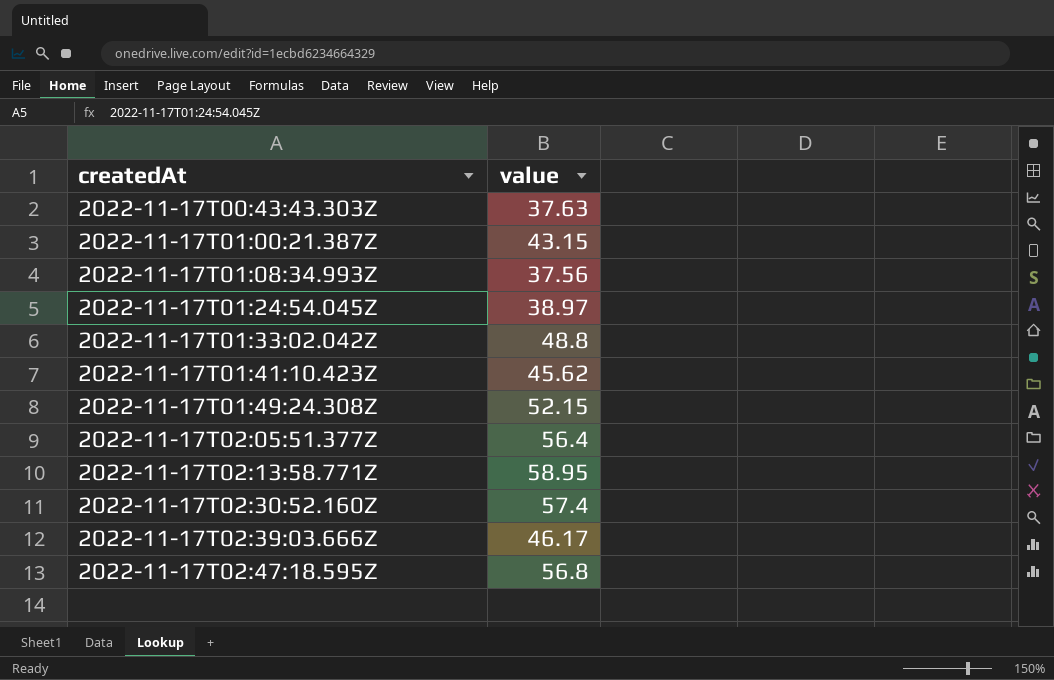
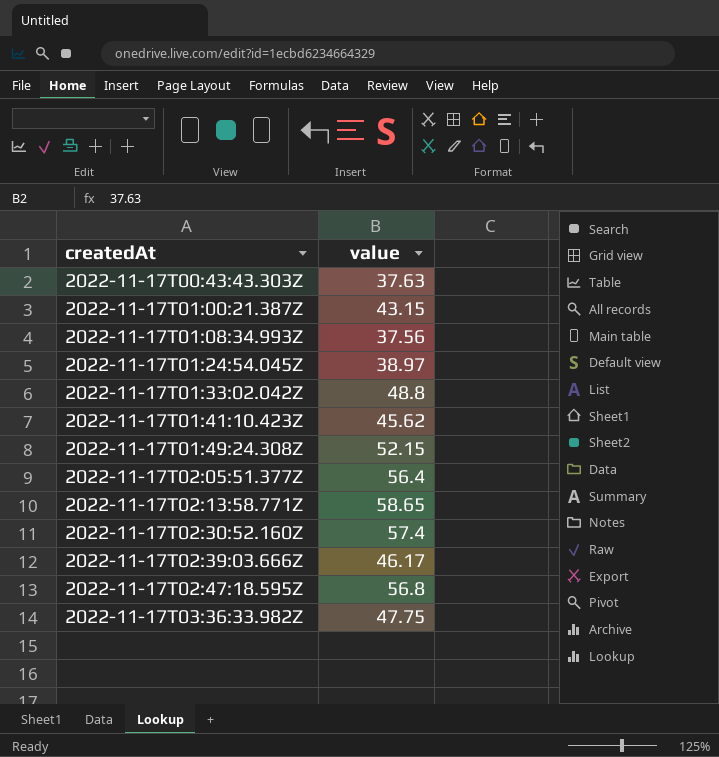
2022-11-17T02:13:58.771Z | value: 58.95 -> 58.65
row 2022-11-17T03:36:33.982Z: none -> 47.75

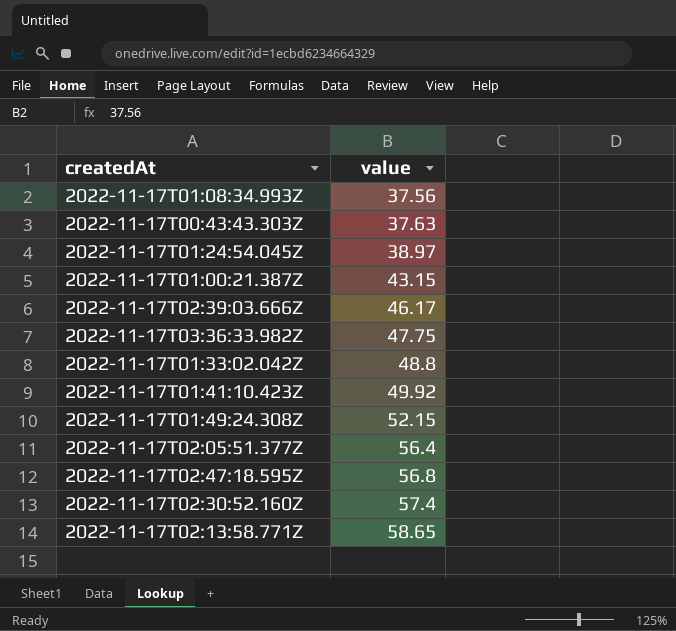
row order: createdAt ascending -> value ascending
2022-11-17T01:41:10.423Z | value: 45.62 -> 49.92

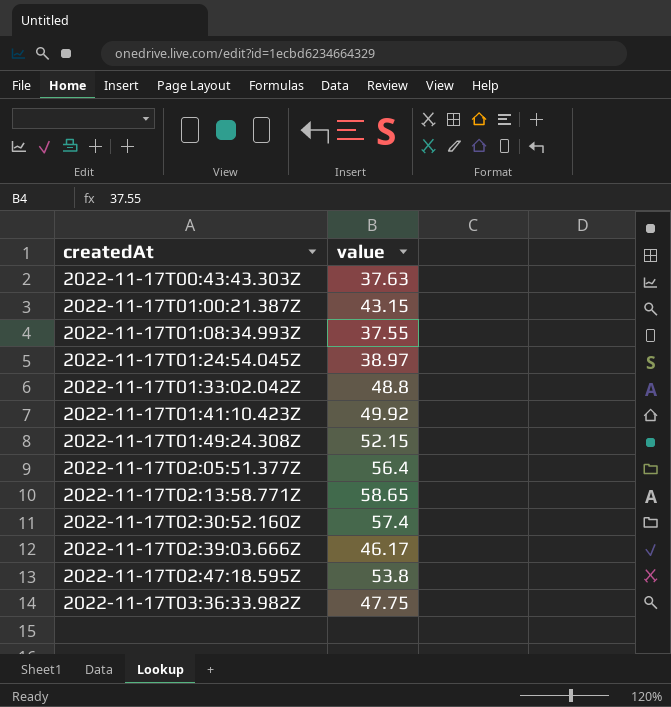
row order: value ascending -> createdAt ascending
2022-11-17T01:08:34.993Z | value: 37.56 -> 37.55
2022-11-17T02:47:18.595Z | value: 56.8 -> 53.8

